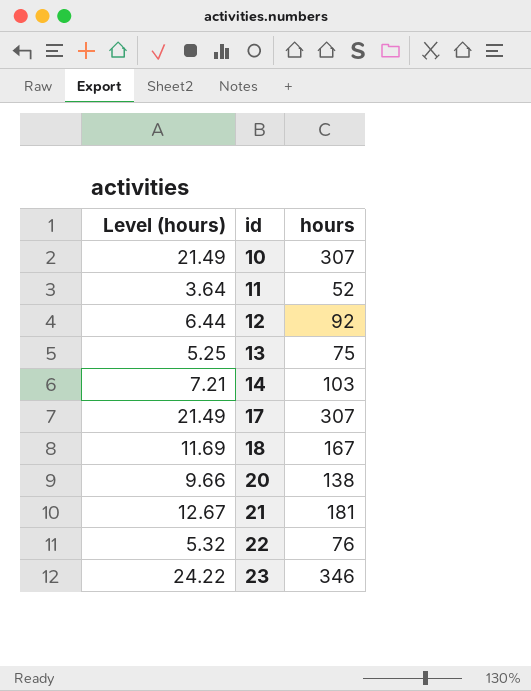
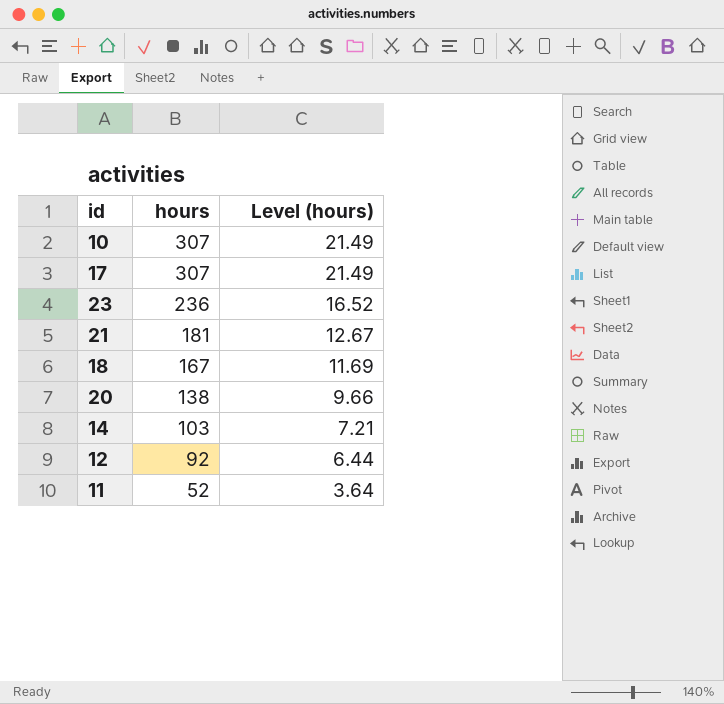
row order: id ascending -> hours descending
column Level (hours) | position: 1 -> 3
row 13: 5.25 | 75 -> none
row 22: 5.32 | 76 -> none
23 | hours: 346 -> 236
23 | Level (hours): 24.22 -> 16.52

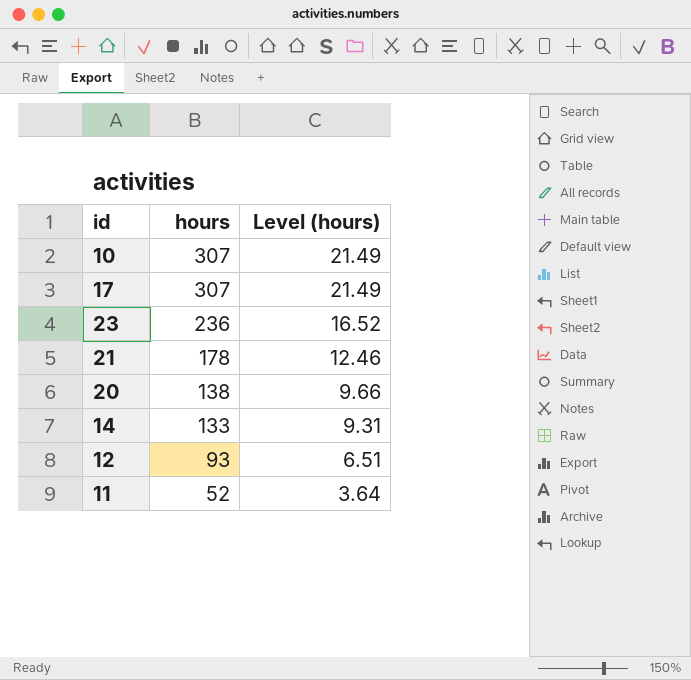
row 18: 167 | 11.69 -> none
21 | hours: 181 -> 178
21 | Level (hours): 12.67 -> 12.46
14 | hours: 103 -> 133
14 | Level (hours): 7.21 -> 9.31
12 | hours: 92 -> 93
12 | Level (hours): 6.44 -> 6.51

